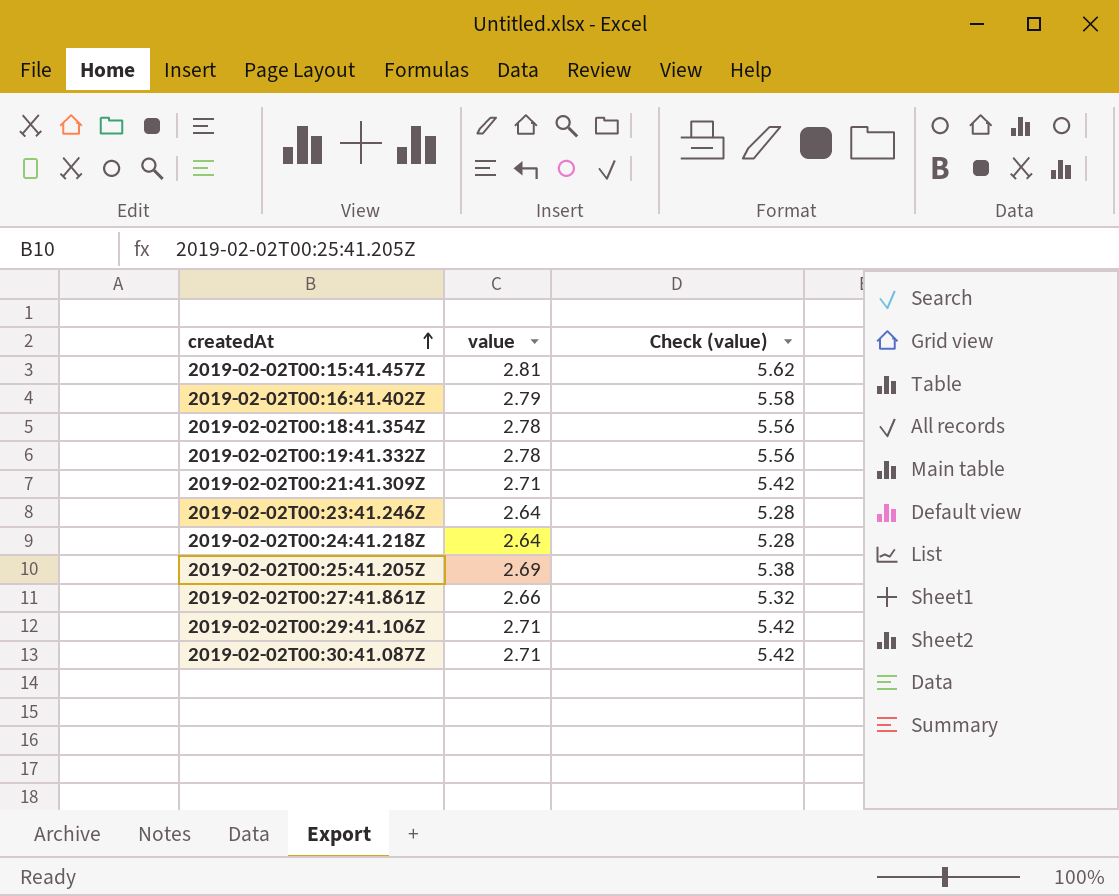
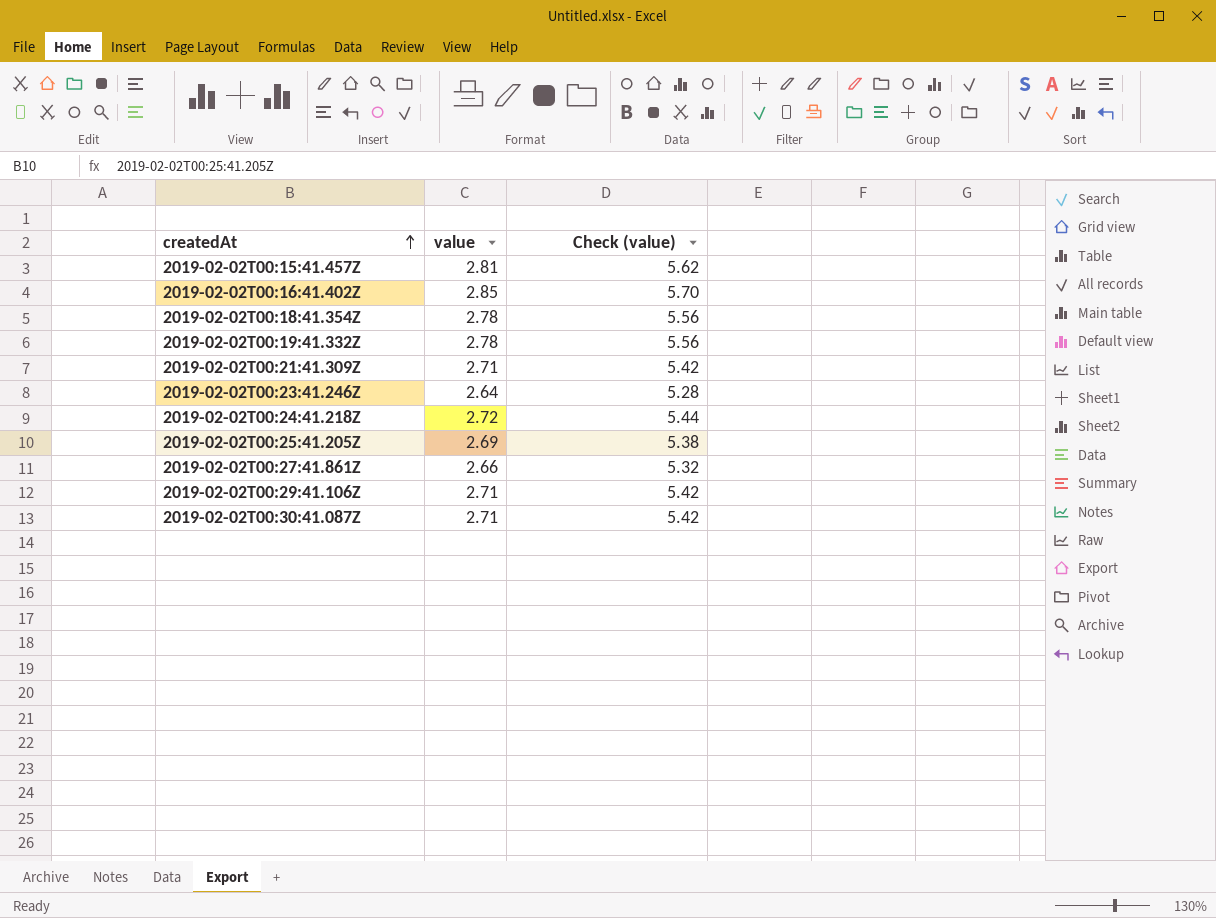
2019-02-02T00:16:41.402Z | value: 2.79 -> 2.85
2019-02-02T00:16:41.402Z | Check (value): 5.58 -> 5.70
2019-02-02T00:24:41.218Z | value: 2.64 -> 2.72
2019-02-02T00:24:41.218Z | Check (value): 5.28 -> 5.44

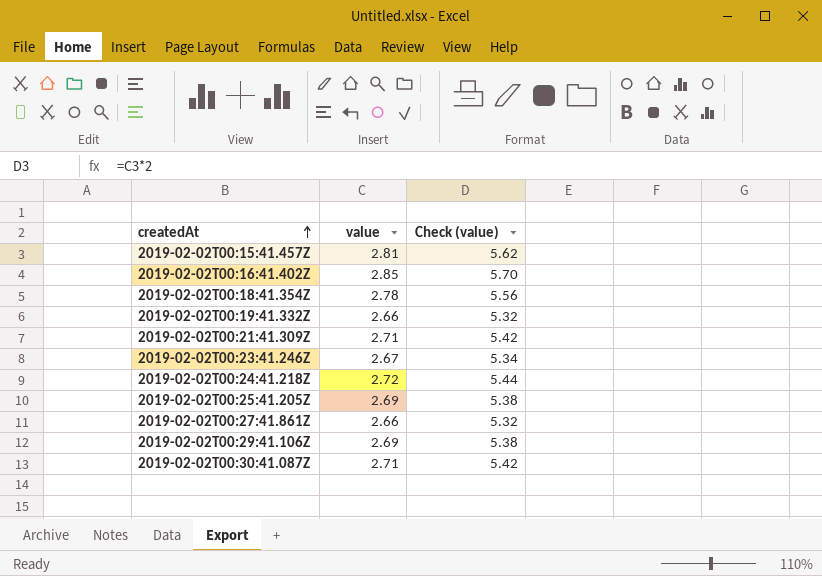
2019-02-02T00:19:41.332Z | value: 2.78 -> 2.66
2019-02-02T00:19:41.332Z | Check (value): 5.56 -> 5.32
2019-02-02T00:23:41.246Z | value: 2.64 -> 2.67
2019-02-02T00:23:41.246Z | Check (value): 5.28 -> 5.34
2019-02-02T00:29:41.106Z | value: 2.71 -> 2.69
2019-02-02T00:29:41.106Z | Check (value): 5.42 -> 5.38

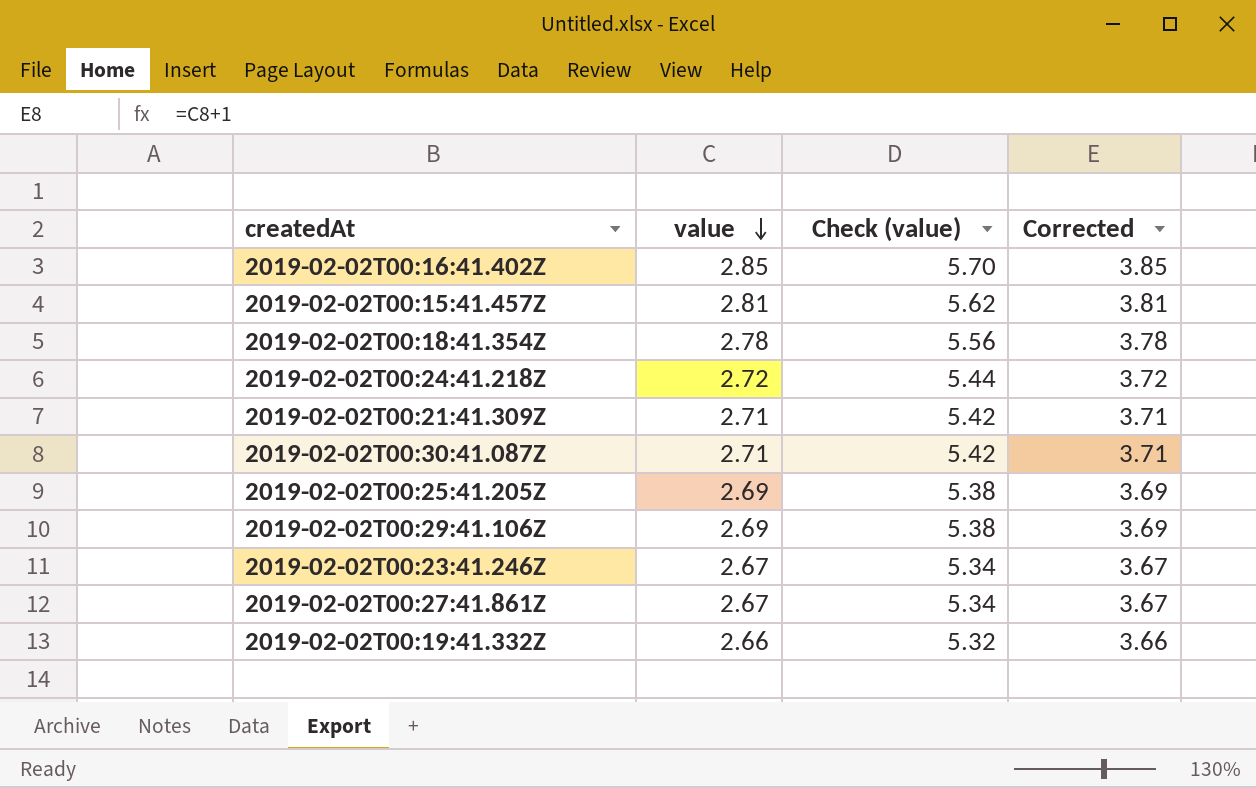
row order: createdAt ascending -> value descending
column Corrected | formula: none -> [value] + 1
2019-02-02T00:27:41.861Z | value: 2.66 -> 2.67
2019-02-02T00:27:41.861Z | Check (value): 5.32 -> 5.34

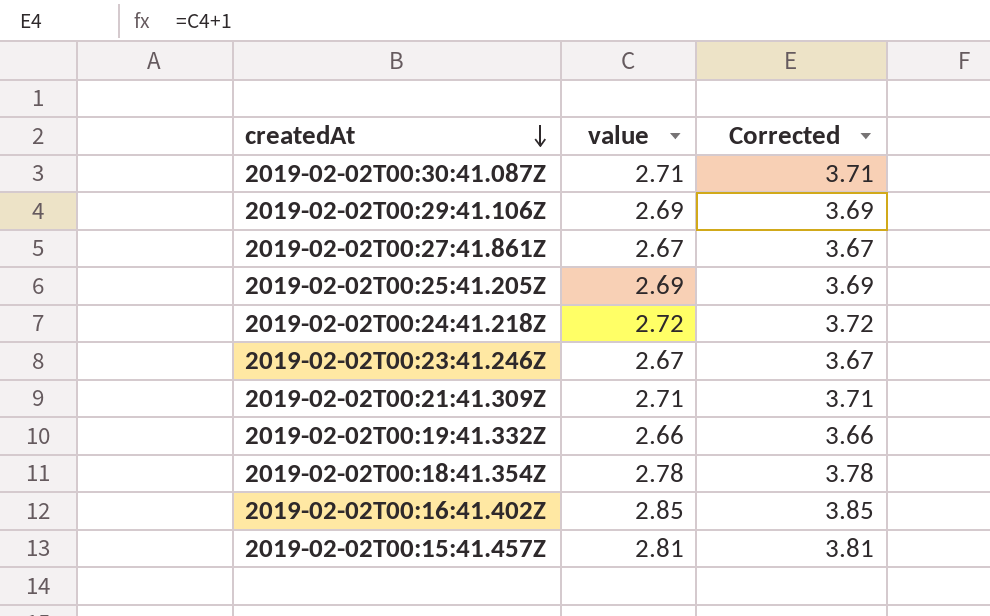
row order: value descending -> createdAt descending
column Check (value) | formula: [value] * 2 -> none

